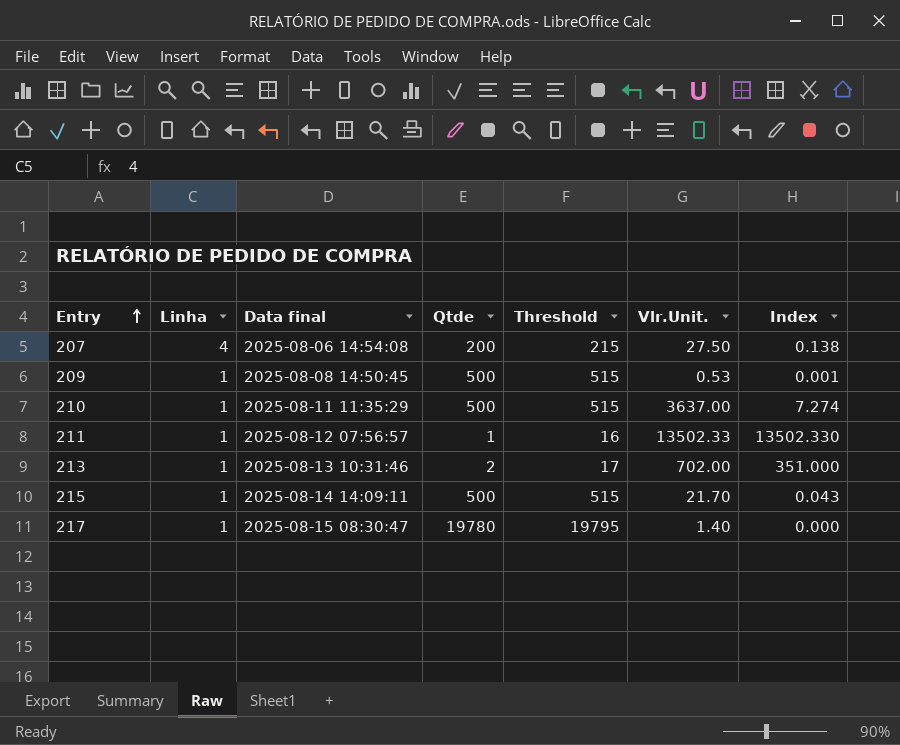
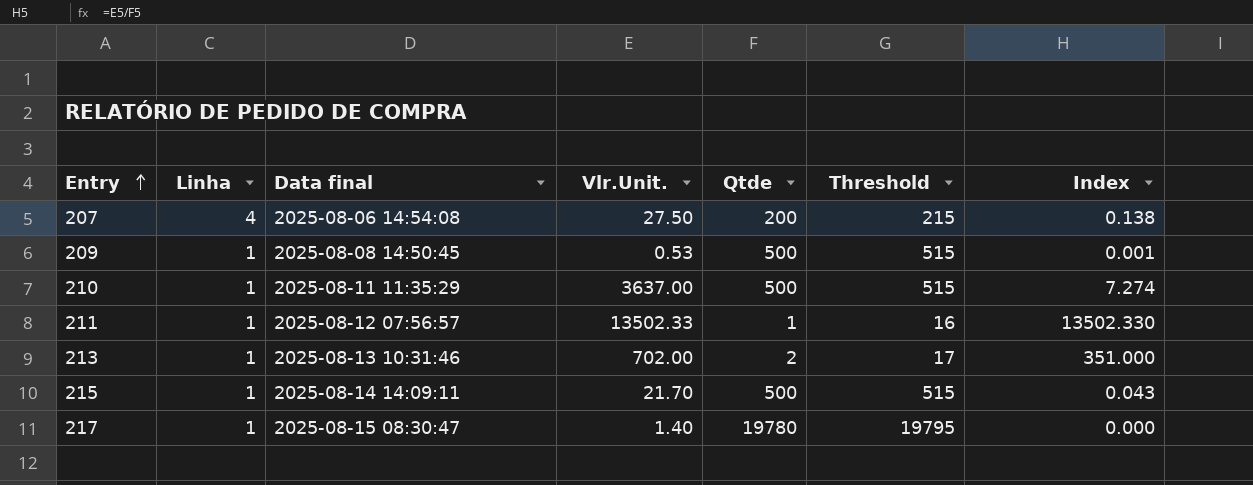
column Vlr.Unit. | position: 6 -> 4

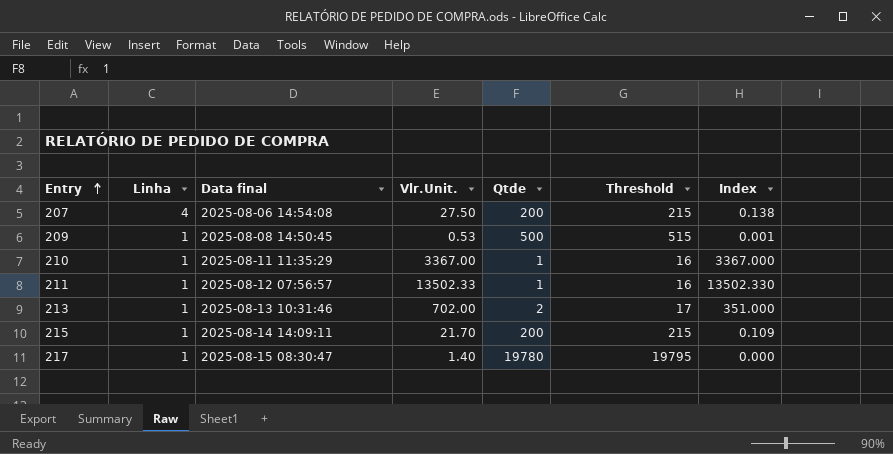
210 | Vlr.Unit.: 3637.00 -> 3367.00
210 | Qtde: 500 -> 1
210 | Threshold: 515 -> 16
210 | Index: 7.274 -> 3367.000
215 | Qtde: 500 -> 200
215 | Threshold: 515 -> 215
215 | Index: 0.043 -> 0.109

